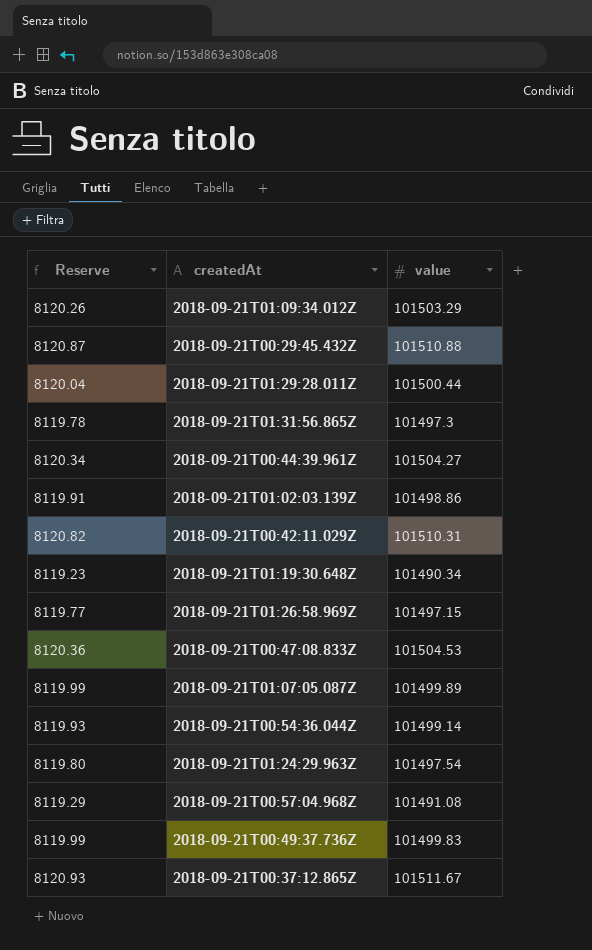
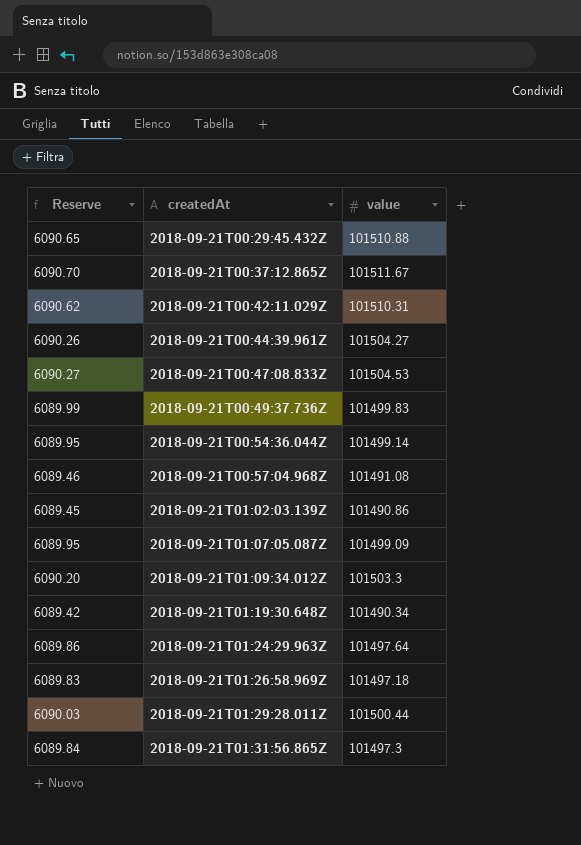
row order: none -> createdAt ascending
column Reserve | formula: [value] * 0.08 -> [value] * 0.06
2018-09-21T01:02:03.139Z | value: 101498.86 -> 101490.86
2018-09-21T01:07:05.087Z | value: 101499.89 -> 101499.09
2018-09-21T01:09:34.012Z | value: 101503.29 -> 101503.3
2018-09-21T01:24:29.963Z | value: 101497.54 -> 101497.64
2018-09-21T01:26:58.969Z | value: 101497.15 -> 101497.18

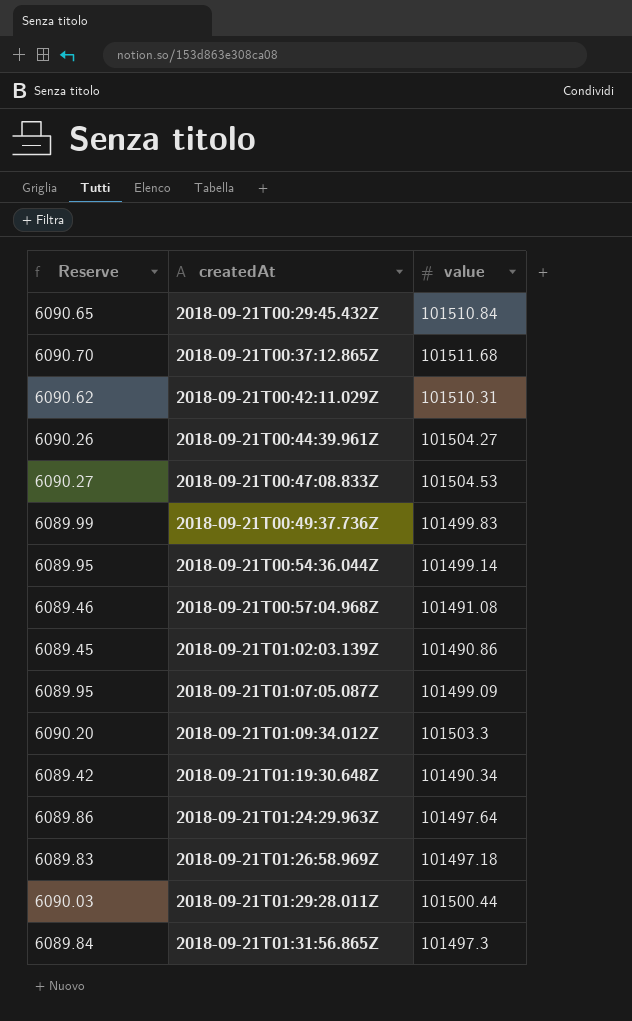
2018-09-21T00:29:45.432Z | value: 101510.88 -> 101510.84
2018-09-21T00:37:12.865Z | value: 101511.67 -> 101511.68

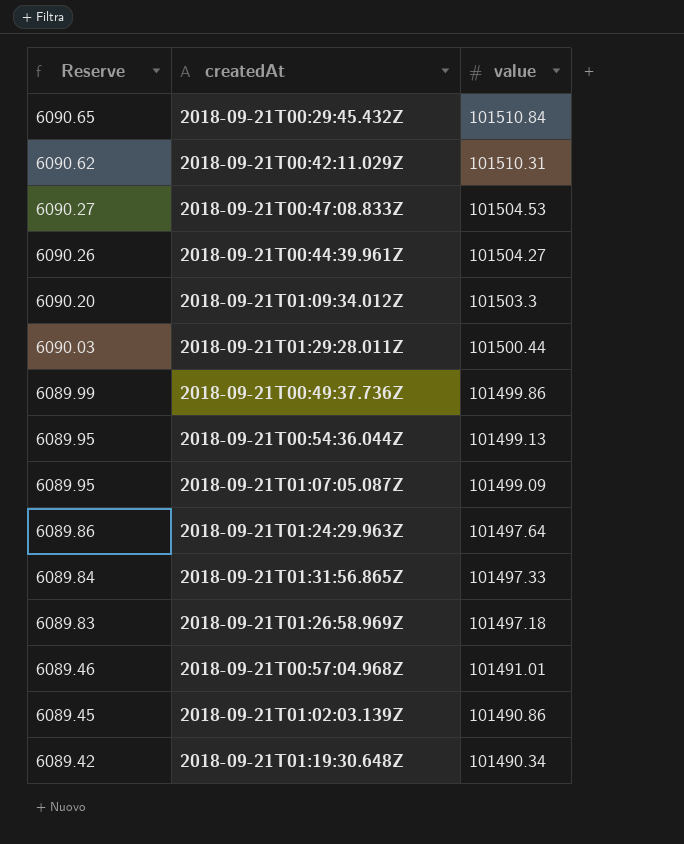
row order: createdAt ascending -> Reserve descending
row 2018-09-21T00:37:12.865Z: 6090.70 | 101511.68 -> none
2018-09-21T00:49:37.736Z | value: 101499.83 -> 101499.86
2018-09-21T00:54:36.044Z | value: 101499.14 -> 101499.13
2018-09-21T01:31:56.865Z | value: 101497.3 -> 101497.33
2018-09-21T00:57:04.968Z | value: 101491.08 -> 101491.01

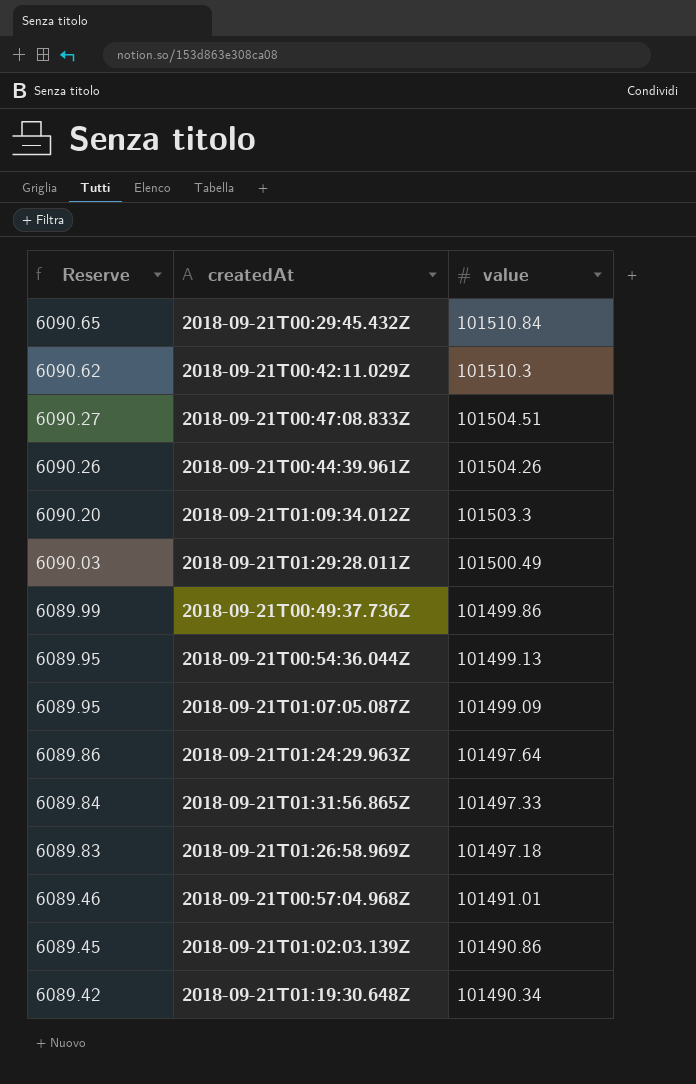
2018-09-21T00:42:11.029Z | value: 101510.31 -> 101510.3
2018-09-21T00:47:08.833Z | value: 101504.53 -> 101504.51
2018-09-21T00:44:39.961Z | value: 101504.27 -> 101504.26
2018-09-21T01:29:28.011Z | value: 101500.44 -> 101500.49

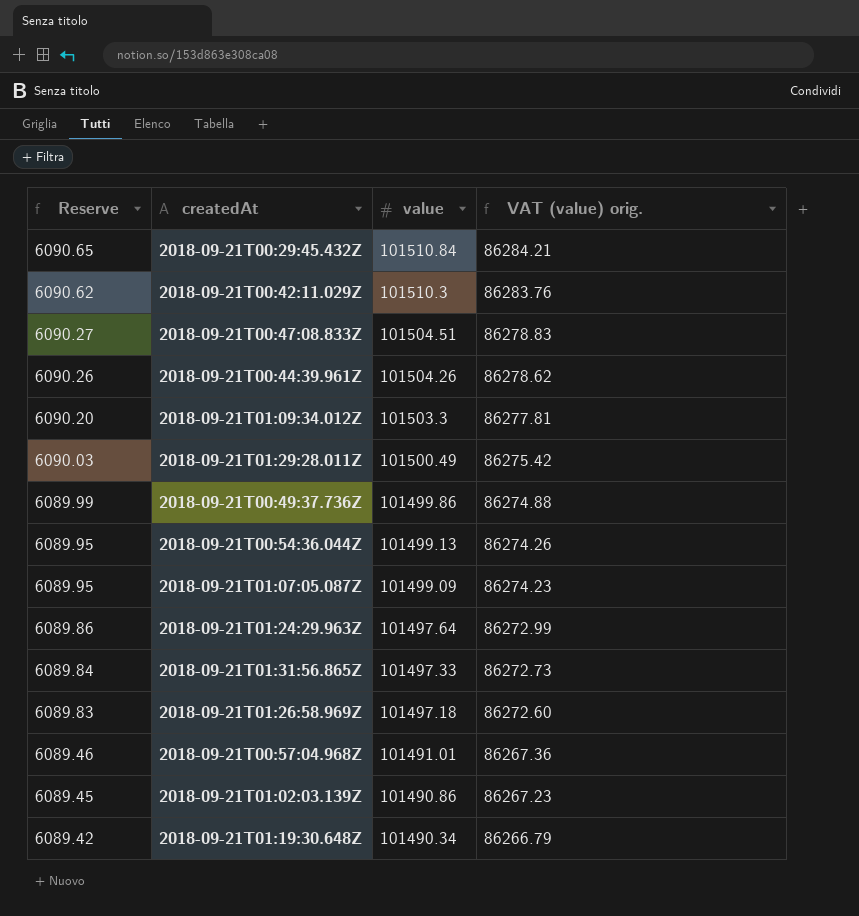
column VAT (value) orig. | formula: none -> [value] * 0.85

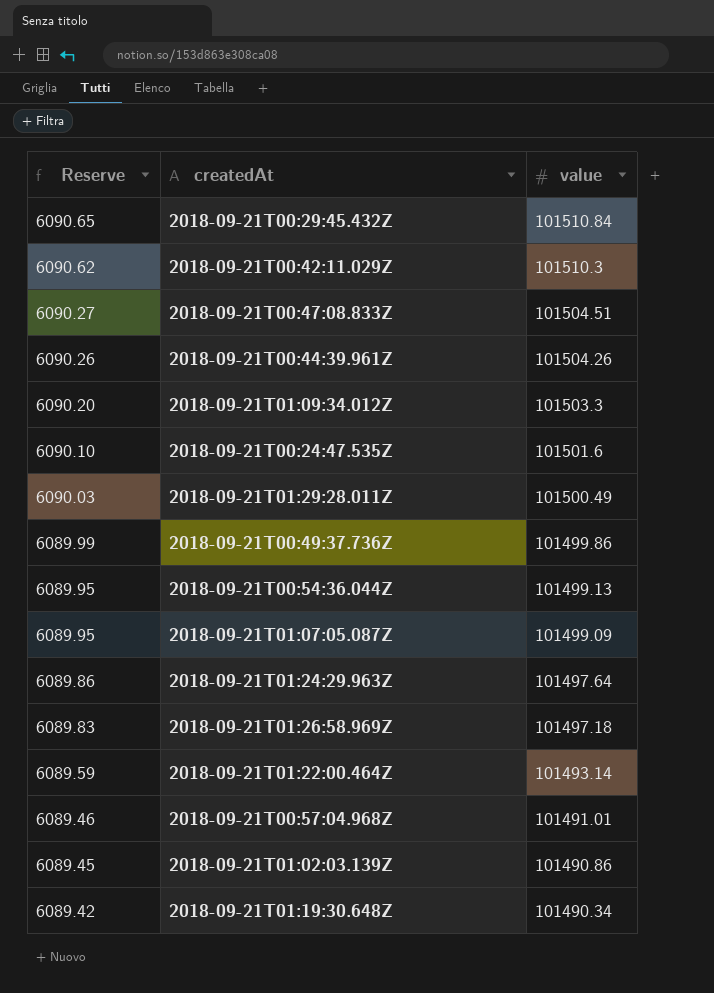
column VAT (value) orig. | formula: [value] * 0.85 -> none
row 2018-09-21T01:31:56.865Z: 6089.84 | 101497.33 | 86272.73 -> none
row 2018-09-21T00:24:47.535Z: none -> 6090.10 | 101501.6
row 2018-09-21T01:22:00.464Z: none -> 6089.59 | 101493.14

